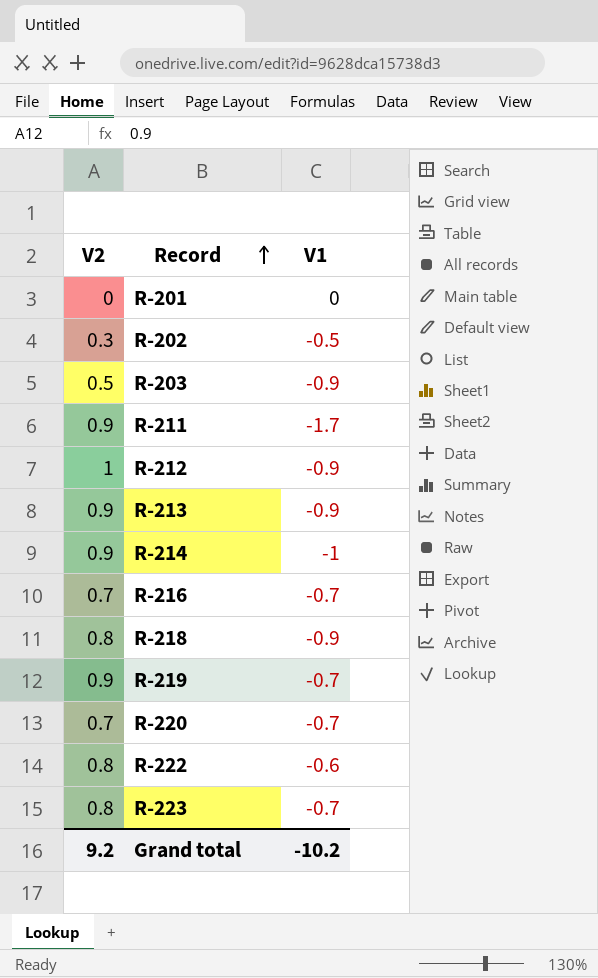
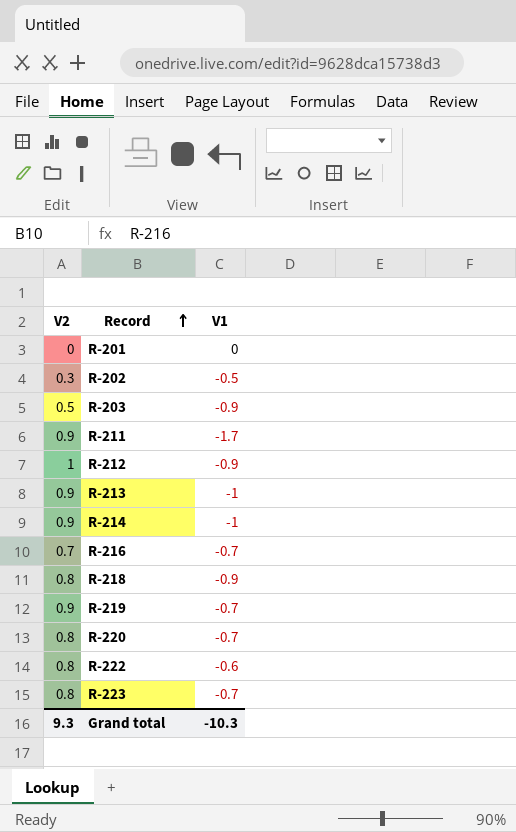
R-213 | V1: -0.9 -> -1
R-220 | V2: 0.7 -> 0.8
Grand total | V2: 9.2 -> 9.3
Grand total | V1: -10.2 -> -10.3

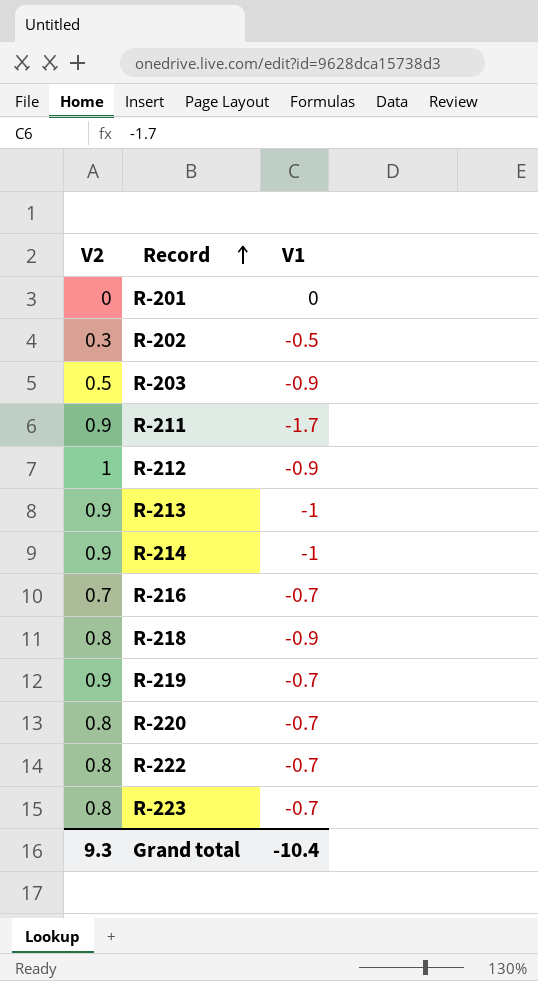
R-222 | V1: -0.6 -> -0.7
Grand total | V1: -10.3 -> -10.4

